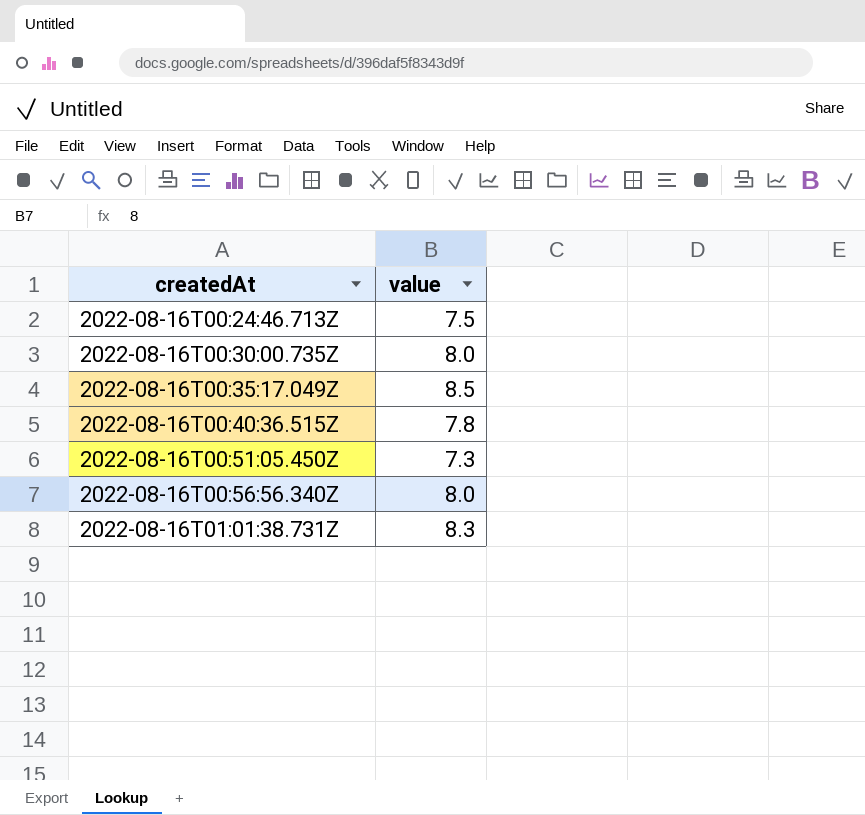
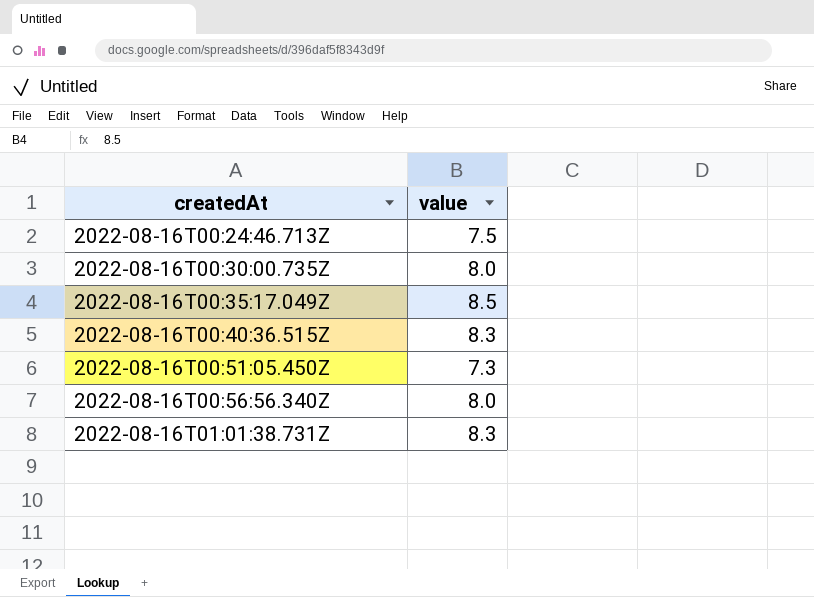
2022-08-16T00:40:36.515Z | value: 7.8 -> 8.3

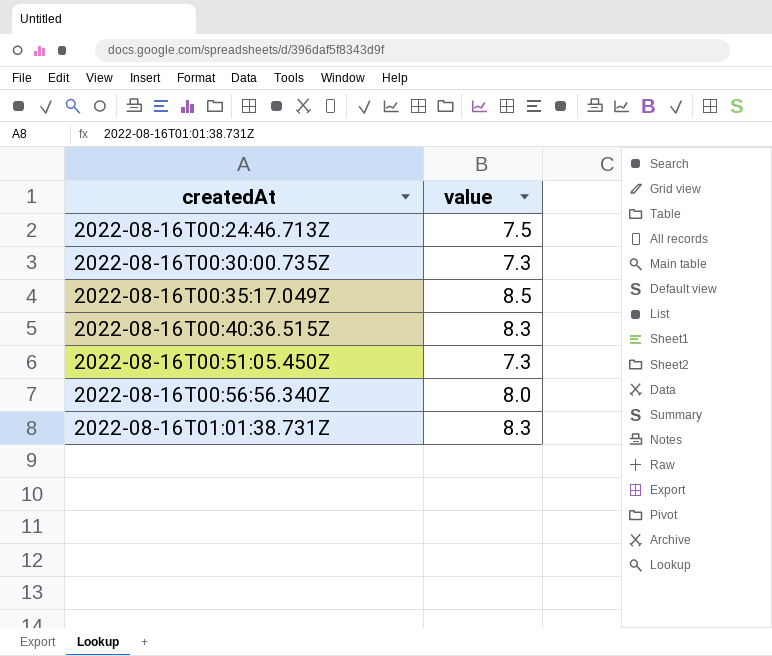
2022-08-16T00:30:00.735Z | value: 8.0 -> 7.3

